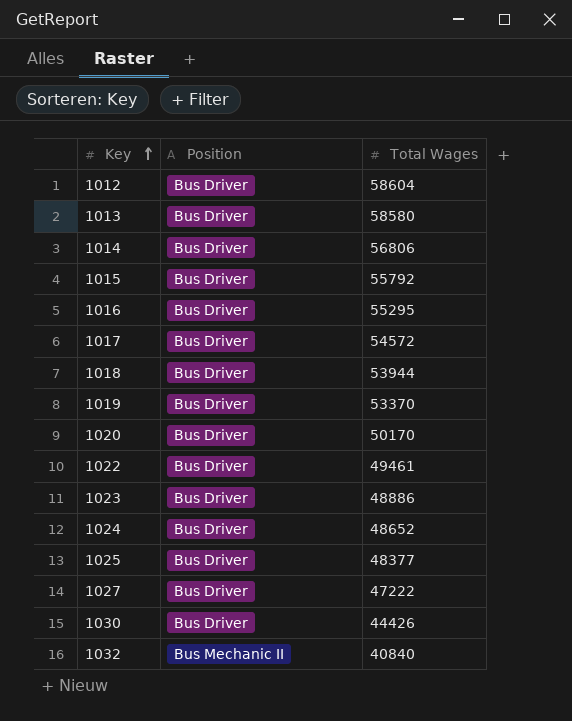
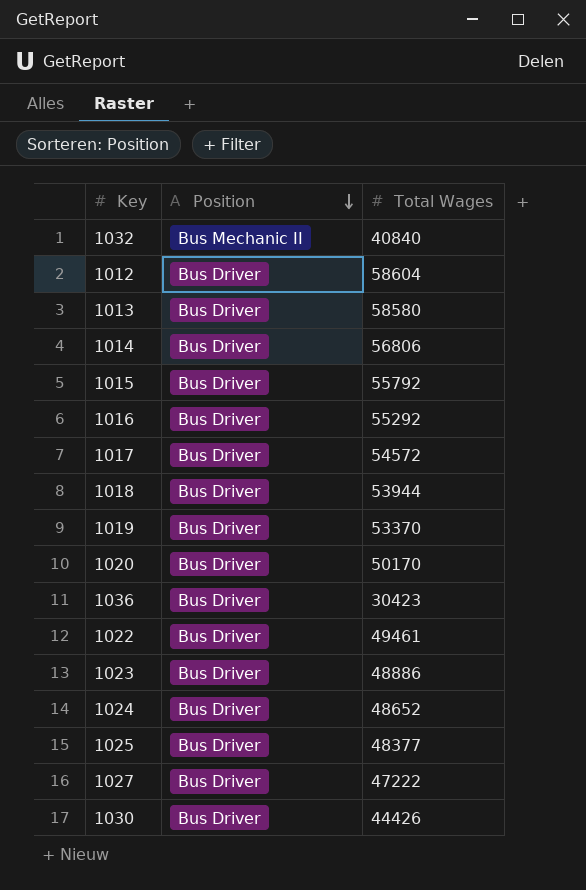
row order: Key ascending -> Position descending
1016 | Total Wages: 55295 -> 55292
row 1036: none -> Bus Driver | 30423

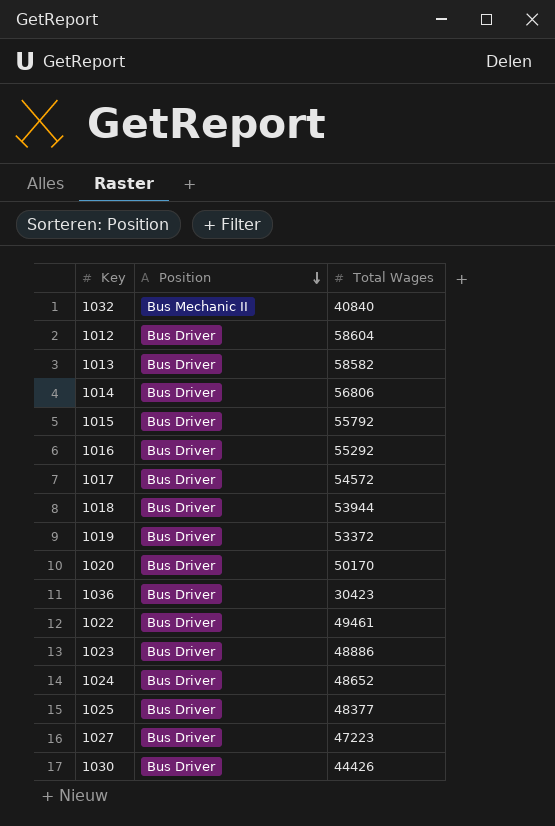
1013 | Total Wages: 58580 -> 58582
1019 | Total Wages: 53370 -> 53372
1027 | Total Wages: 47222 -> 47223

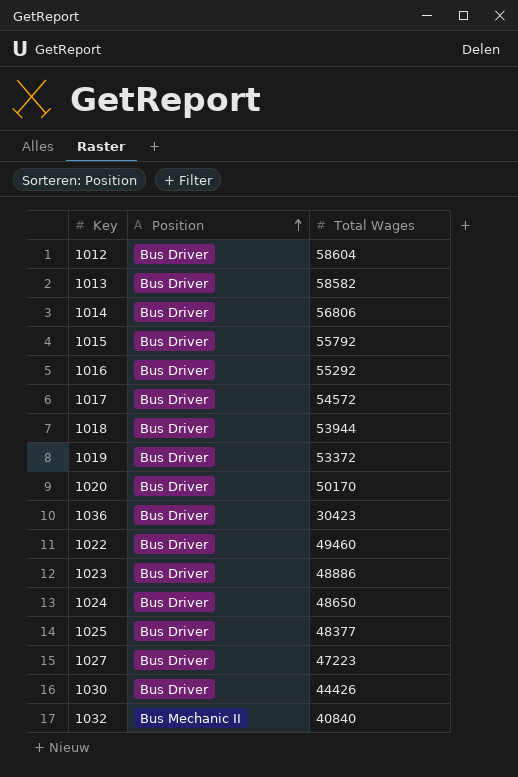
row order: Position descending -> Position ascending
1022 | Total Wages: 49461 -> 49460
1024 | Total Wages: 48652 -> 48650

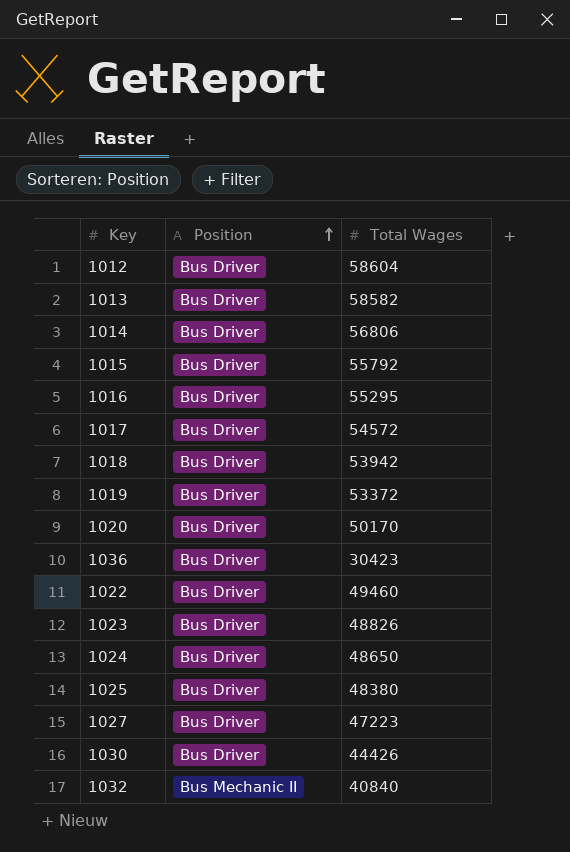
1016 | Total Wages: 55292 -> 55295
1018 | Total Wages: 53944 -> 53942
1023 | Total Wages: 48886 -> 48826
1025 | Total Wages: 48377 -> 48380

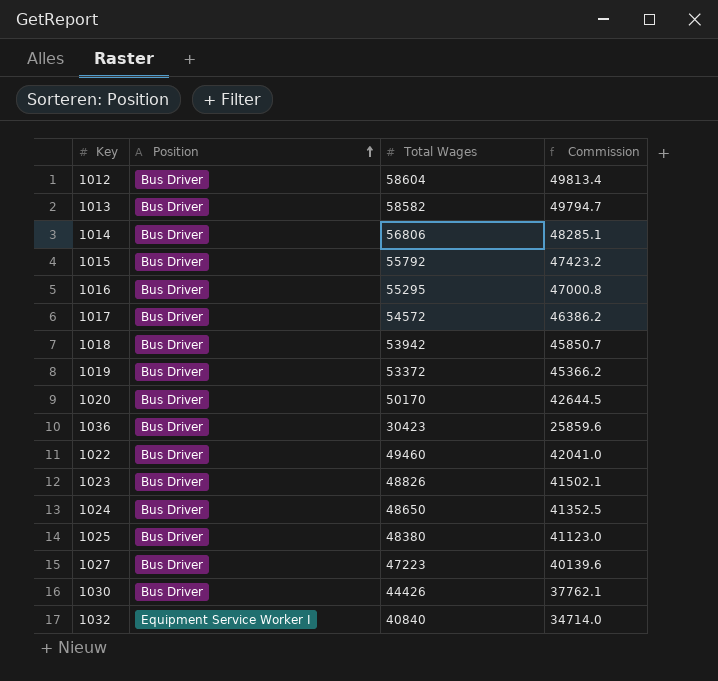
column Commission | formula: none -> [Total Wages] * 0.85
1032 | Position: Bus Mechanic II -> Equipment Service Worker I

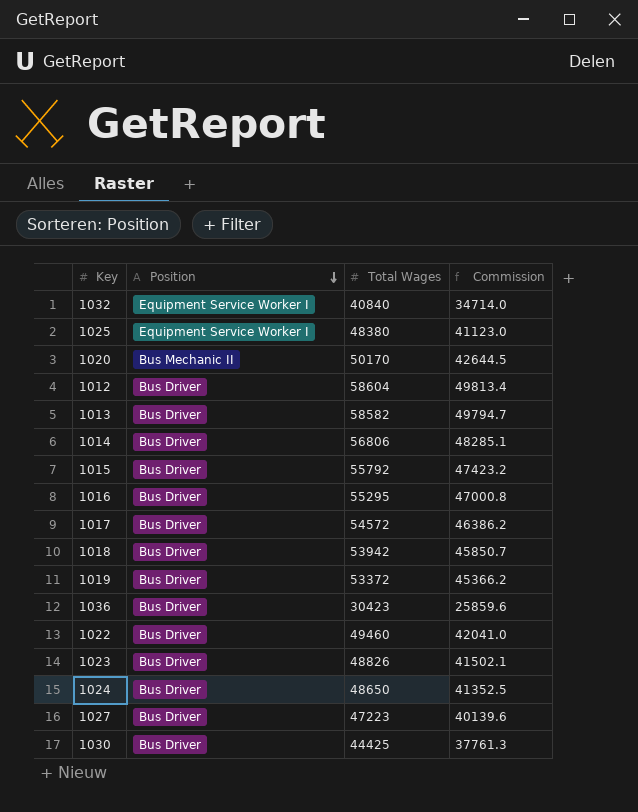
row order: Position ascending -> Position descending
1025 | Position: Bus Driver -> Equipment Service Worker I
1020 | Position: Bus Driver -> Bus Mechanic II
1030 | Total Wages: 44426 -> 44425
1030 | Commission: 37762.1 -> 37761.3

